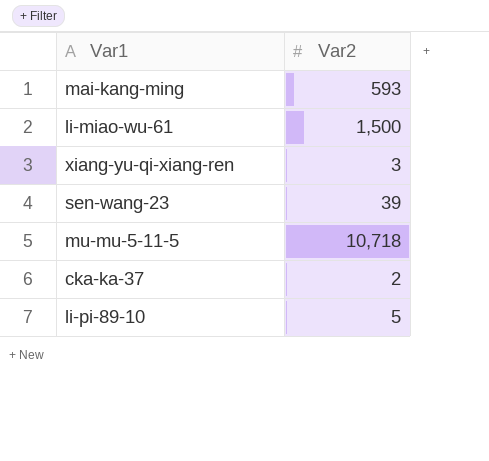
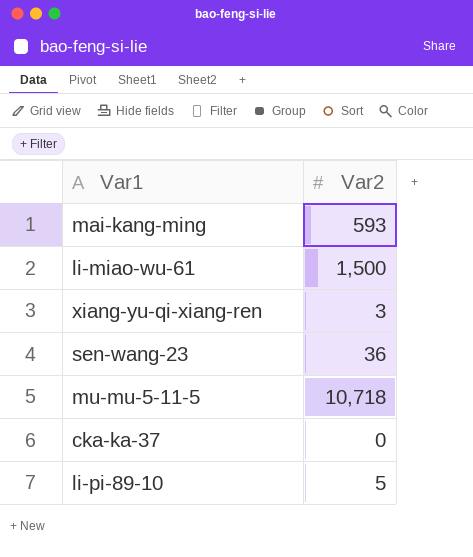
sen-wang-23 | Var2: 39 -> 36
cka-ka-37 | Var2: 2 -> 0

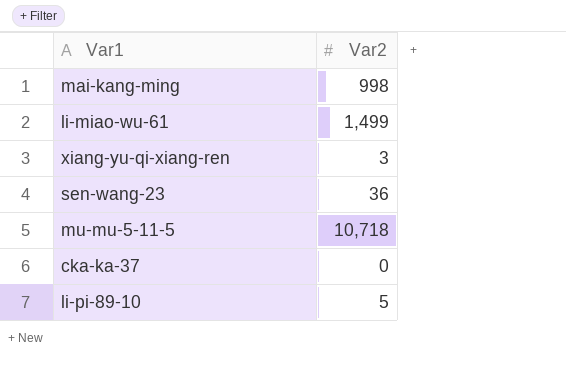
mai-kang-ming | Var2: 593 -> 998
li-miao-wu-61 | Var2: 1,500 -> 1,499

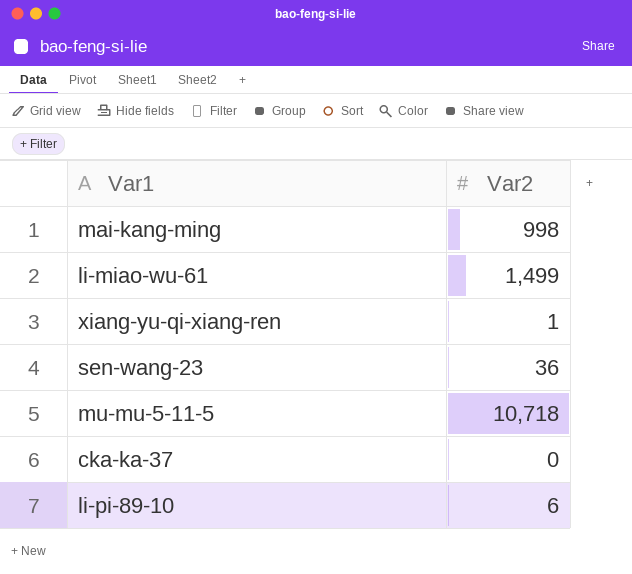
xiang-yu-qi-xiang-ren | Var2: 3 -> 1
li-pi-89-10 | Var2: 5 -> 6

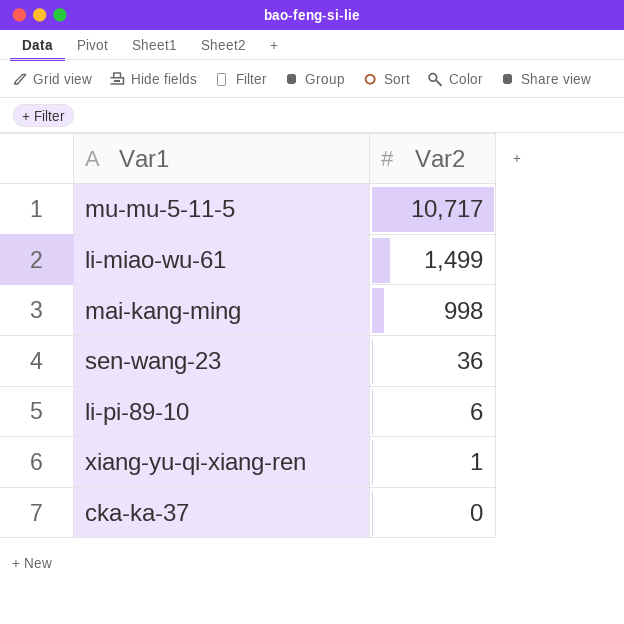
row order: none -> Var2 descending
mu-mu-5-11-5 | Var2: 10,718 -> 10,717

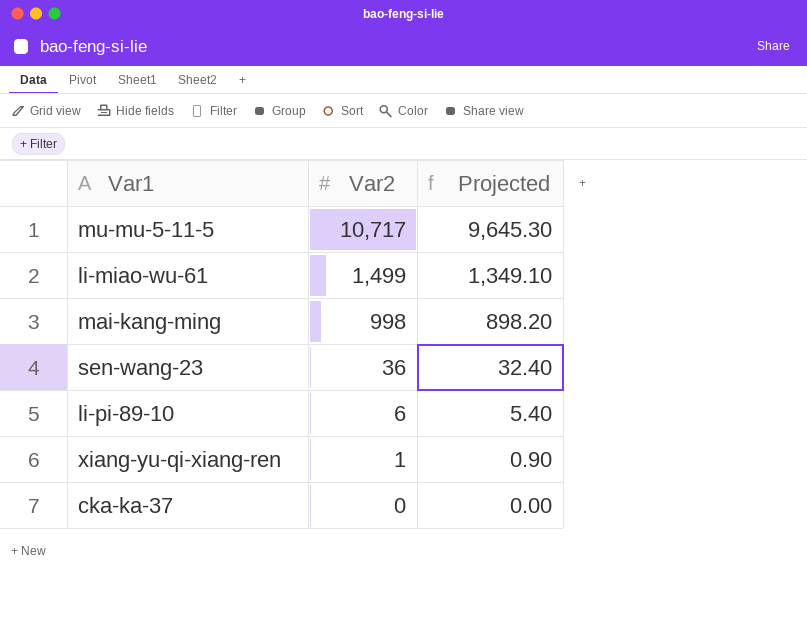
column Projected | formula: none -> [Var2] * 0.9

